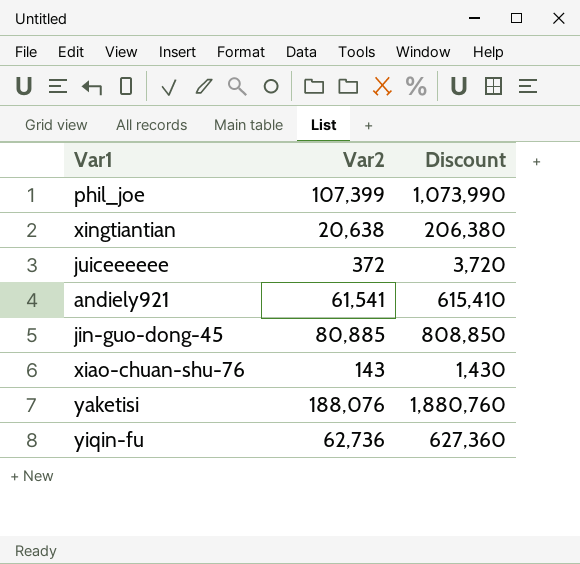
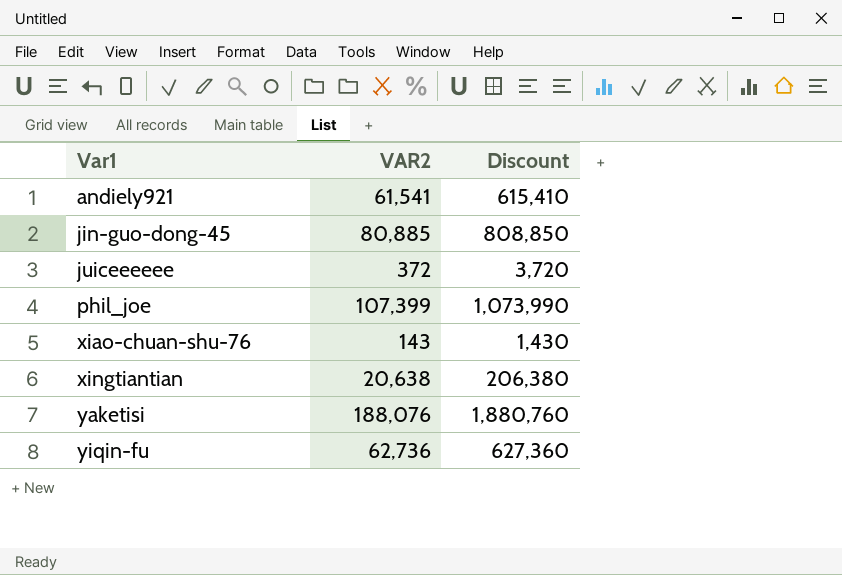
row order: none -> Var1 ascending
column name: Var2 -> VAR2

